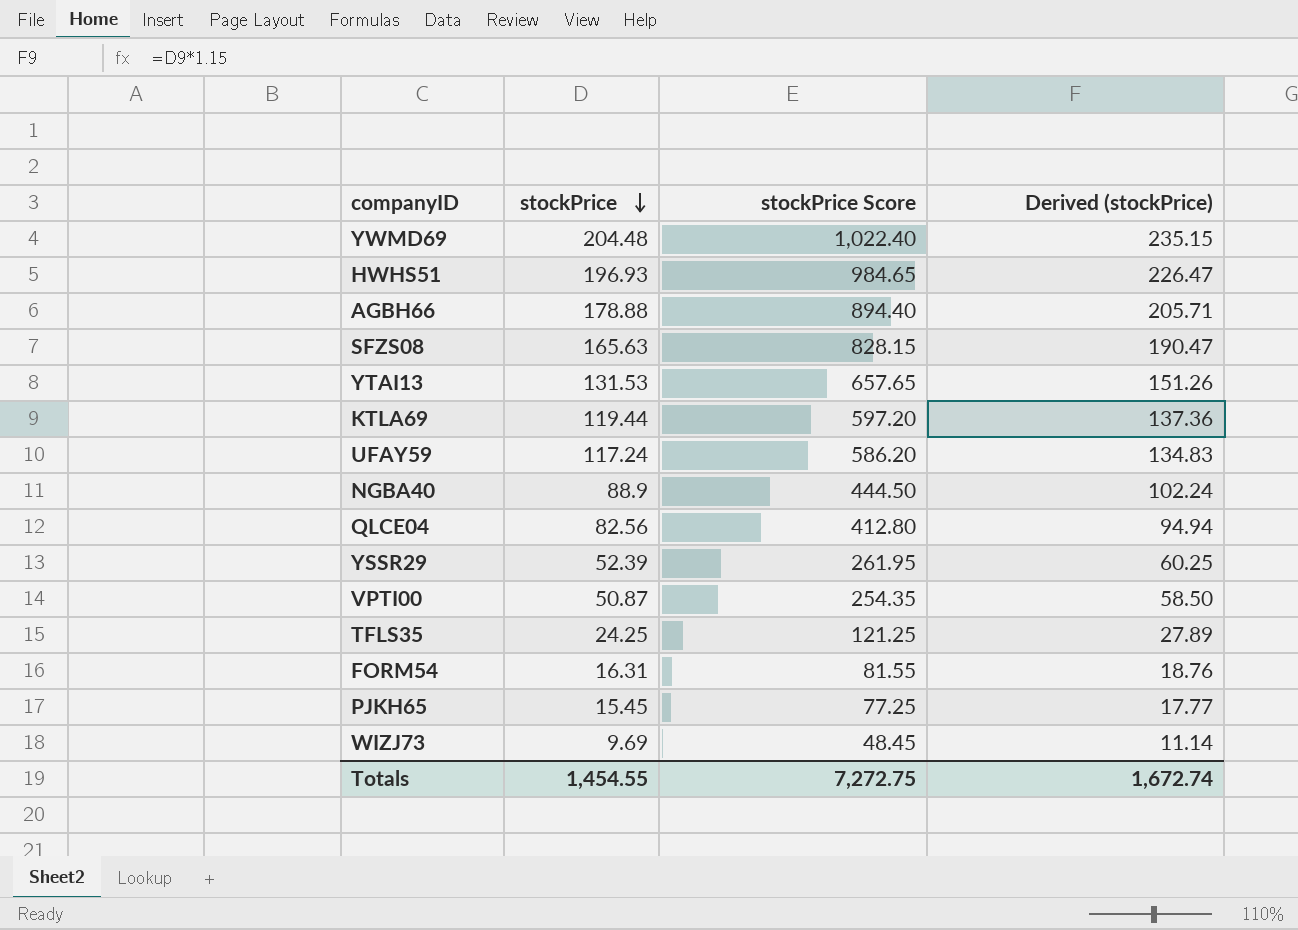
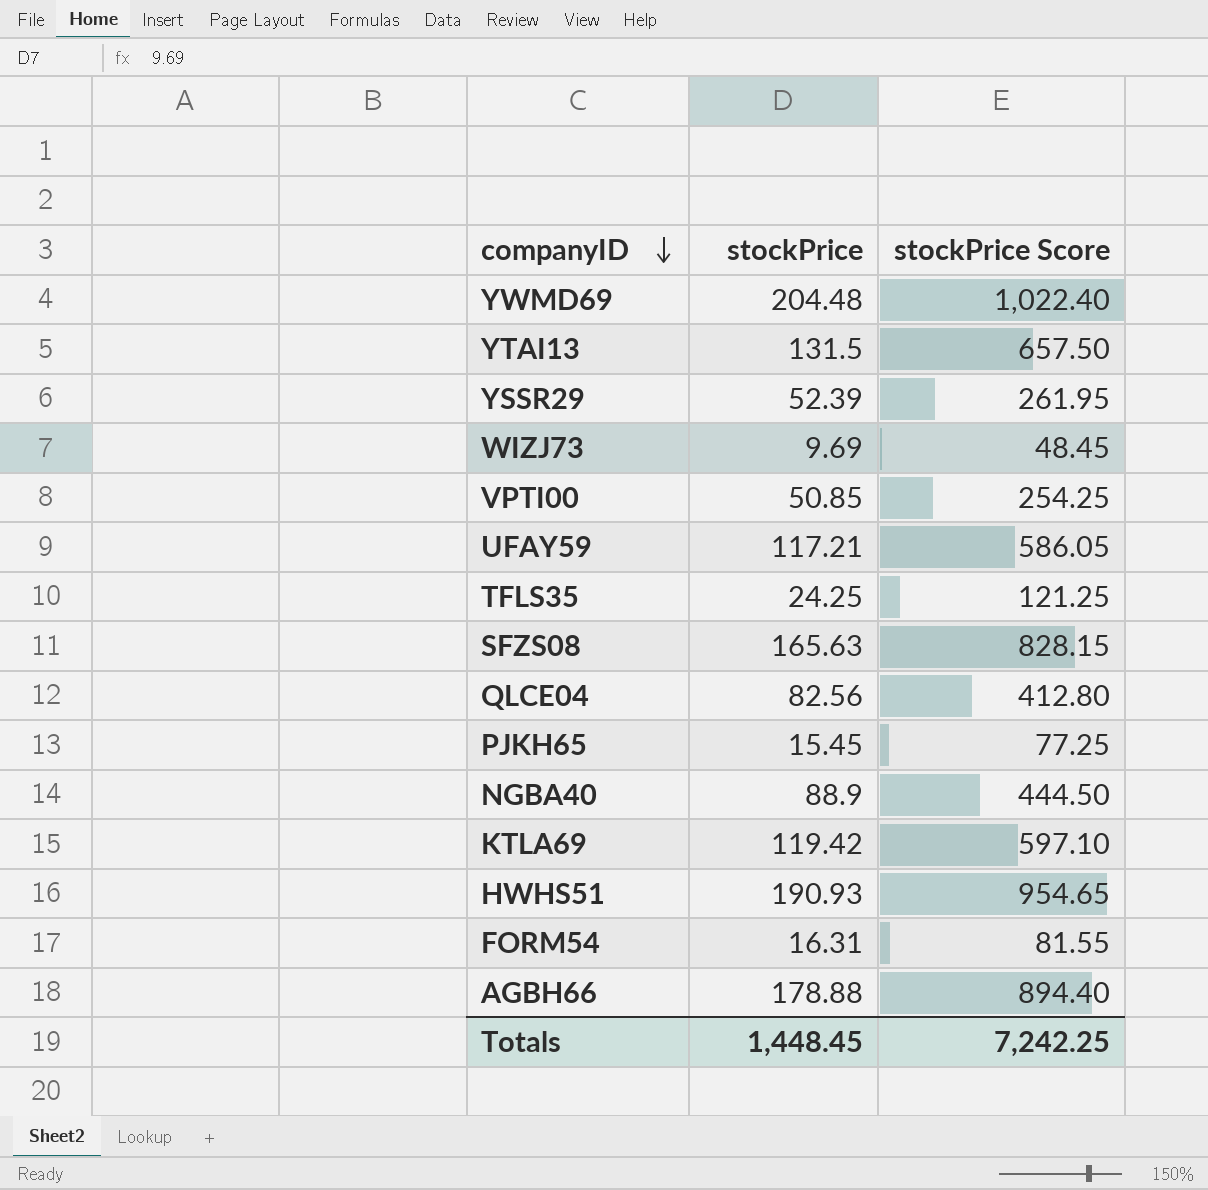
row order: stockPrice descending -> companyID descending
column Derived (stockPrice) | formula: [stockPrice] * 1.15 -> none
YTAI13 | stockPrice: 131.53 -> 131.5
YTAI13 | stockPrice Score: 657.65 -> 657.50
VPTI00 | stockPrice: 50.87 -> 50.85
VPTI00 | stockPrice Score: 254.35 -> 254.25
UFAY59 | stockPrice: 117.24 -> 117.21
UFAY59 | stockPrice Score: 586.20 -> 586.05
KTLA69 | stockPrice: 119.44 -> 119.42
KTLA69 | stockPrice Score: 597.20 -> 597.10
HWHS51 | stockPrice: 196.93 -> 190.93
HWHS51 | stockPrice Score: 984.65 -> 954.65
Totals | stockPrice: 1,454.55 -> 1,448.45
Totals | stockPrice Score: 7,272.75 -> 7,242.25

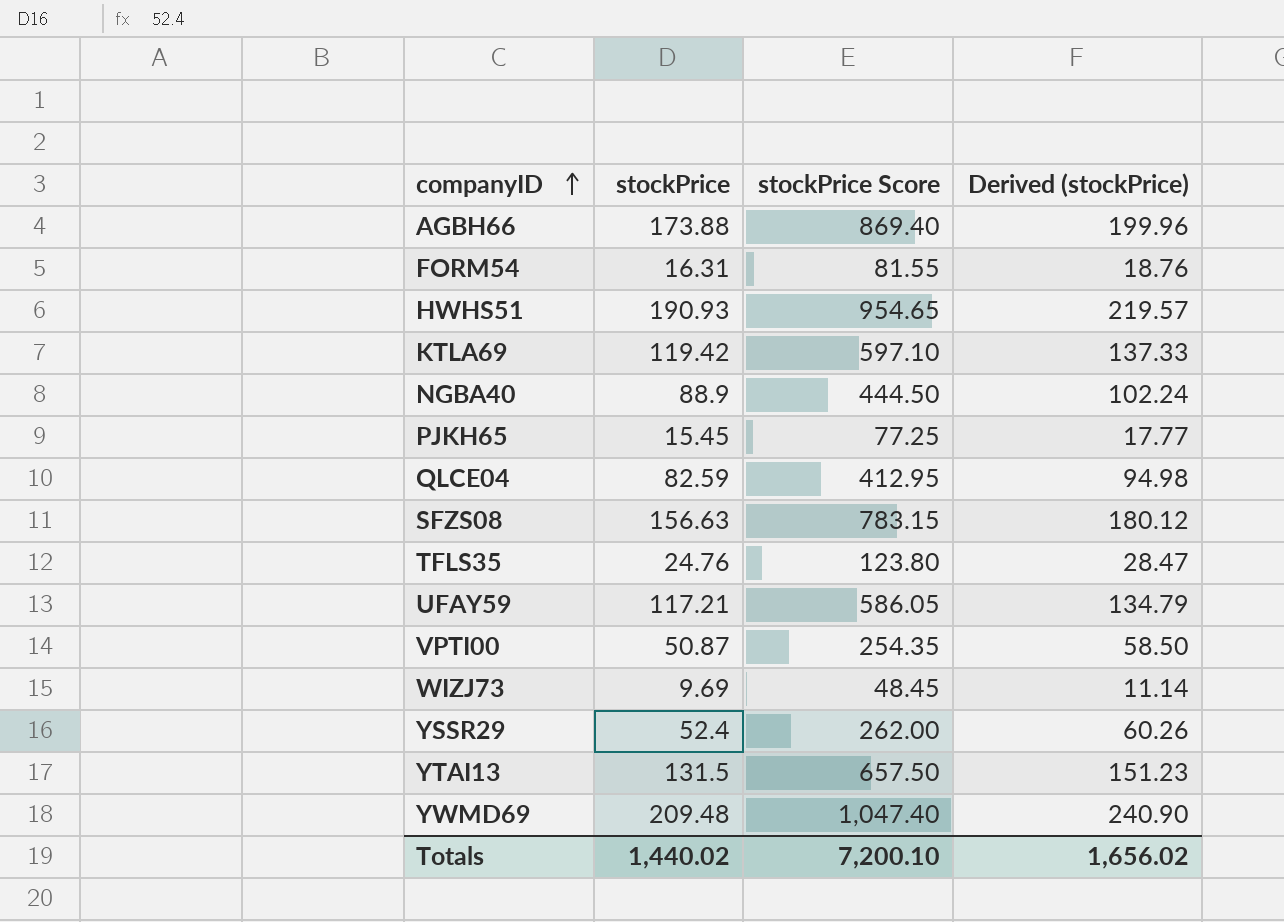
row order: companyID descending -> companyID ascending
column Derived (stockPrice) | formula: none -> [stockPrice] * 1.15
AGBH66 | stockPrice: 178.88 -> 173.88
AGBH66 | stockPrice Score: 894.40 -> 869.40
QLCE04 | stockPrice: 82.56 -> 82.59
QLCE04 | stockPrice Score: 412.80 -> 412.95
SFZS08 | stockPrice: 165.63 -> 156.63
SFZS08 | stockPrice Score: 828.15 -> 783.15
TFLS35 | stockPrice: 24.25 -> 24.76
TFLS35 | stockPrice Score: 121.25 -> 123.80
VPTI00 | stockPrice: 50.85 -> 50.87
VPTI00 | stockPrice Score: 254.25 -> 254.35
YSSR29 | stockPrice: 52.39 -> 52.4
YSSR29 | stockPrice Score: 261.95 -> 262.00
YWMD69 | stockPrice: 204.48 -> 209.48
YWMD69 | stockPrice Score: 1,022.40 -> 1,047.40
Totals | stockPrice: 1,448.45 -> 1,440.02
Totals | stockPrice Score: 7,242.25 -> 7,200.10

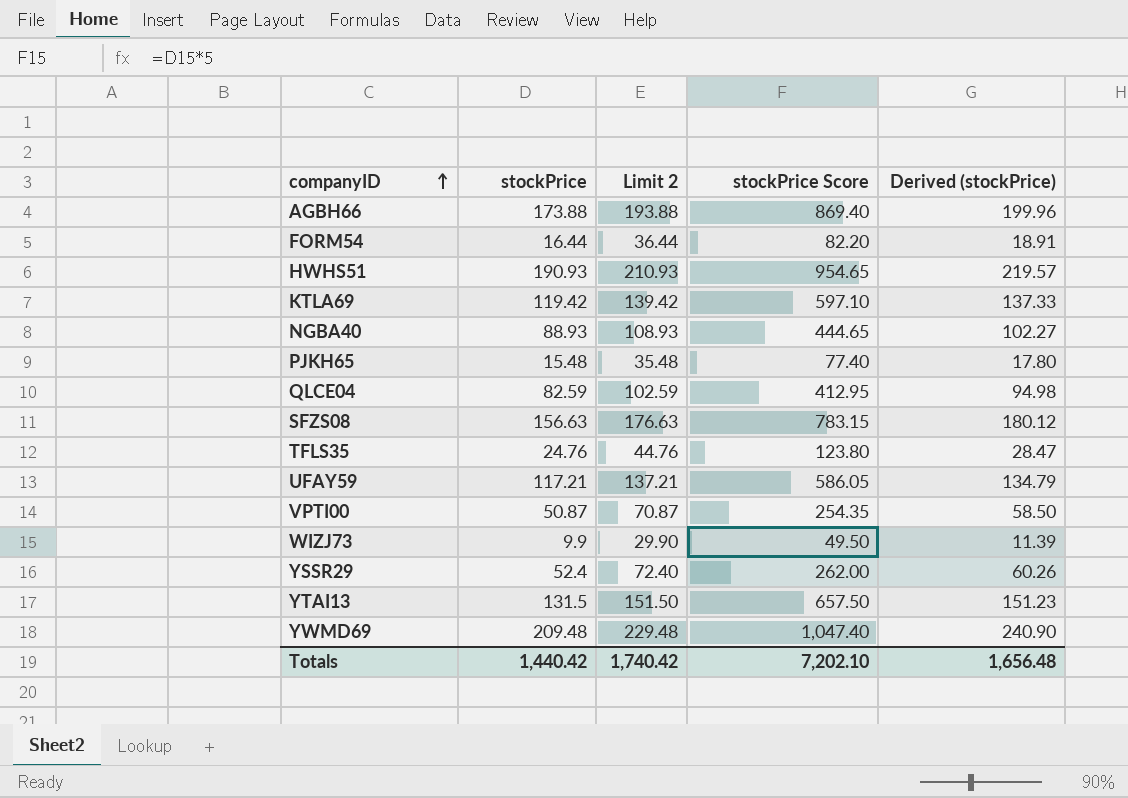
column Limit 2 | formula: none -> [stockPrice] + 20
FORM54 | stockPrice: 16.31 -> 16.44
FORM54 | stockPrice Score: 81.55 -> 82.20
FORM54 | Derived (stockPrice): 18.76 -> 18.91
NGBA40 | stockPrice: 88.9 -> 88.93
NGBA40 | stockPrice Score: 444.50 -> 444.65
NGBA40 | Derived (stockPrice): 102.24 -> 102.27
PJKH65 | stockPrice: 15.45 -> 15.48
PJKH65 | stockPrice Score: 77.25 -> 77.40
PJKH65 | Derived (stockPrice): 17.77 -> 17.80
WIZJ73 | stockPrice: 9.69 -> 9.9
WIZJ73 | stockPrice Score: 48.45 -> 49.50
WIZJ73 | Derived (stockPrice): 11.14 -> 11.39
Totals | stockPrice: 1,440.02 -> 1,440.42
Totals | stockPrice Score: 7,200.10 -> 7,202.10
Totals | Derived (stockPrice): 1,656.02 -> 1,656.48

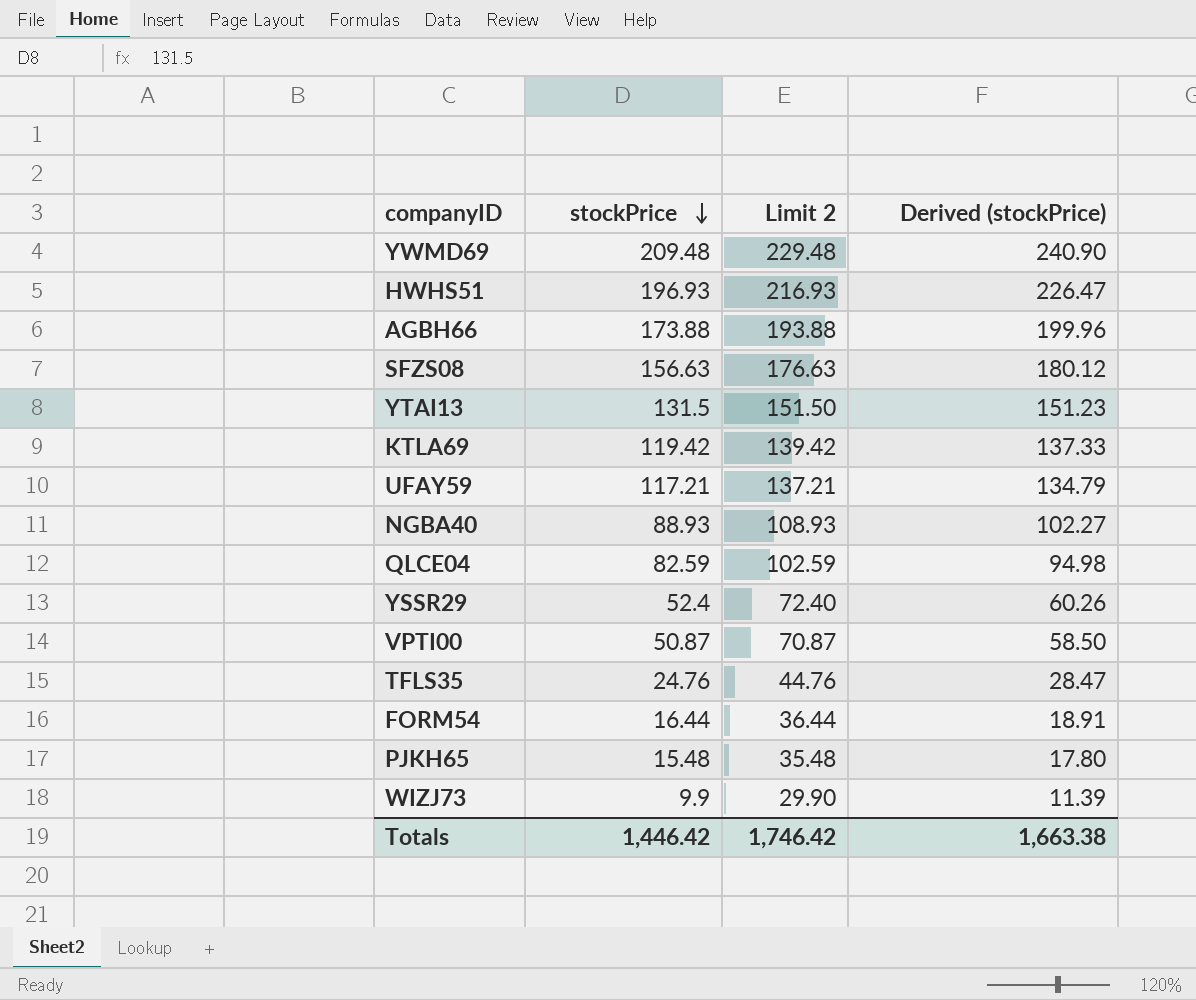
row order: companyID ascending -> stockPrice descending
column stockPrice Score | formula: [stockPrice] * 5 -> none
HWHS51 | stockPrice: 190.93 -> 196.93
HWHS51 | Limit 2: 210.93 -> 216.93
HWHS51 | Derived (stockPrice): 219.57 -> 226.47
Totals | stockPrice: 1,440.42 -> 1,446.42
Totals | Limit 2: 1,740.42 -> 1,746.42
Totals | Derived (stockPrice): 1,656.48 -> 1,663.38

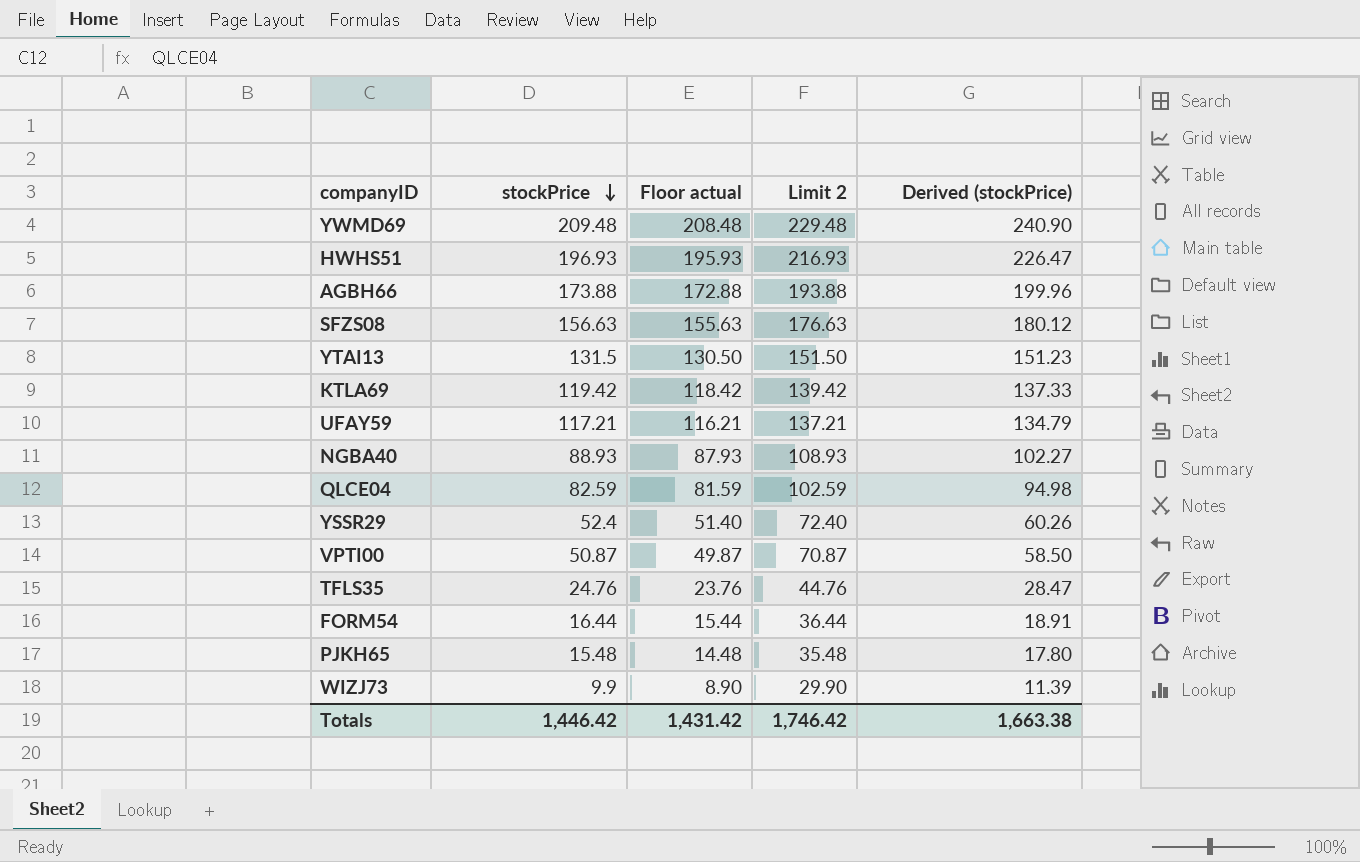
column Floor actual | formula: none -> [stockPrice] - 1

